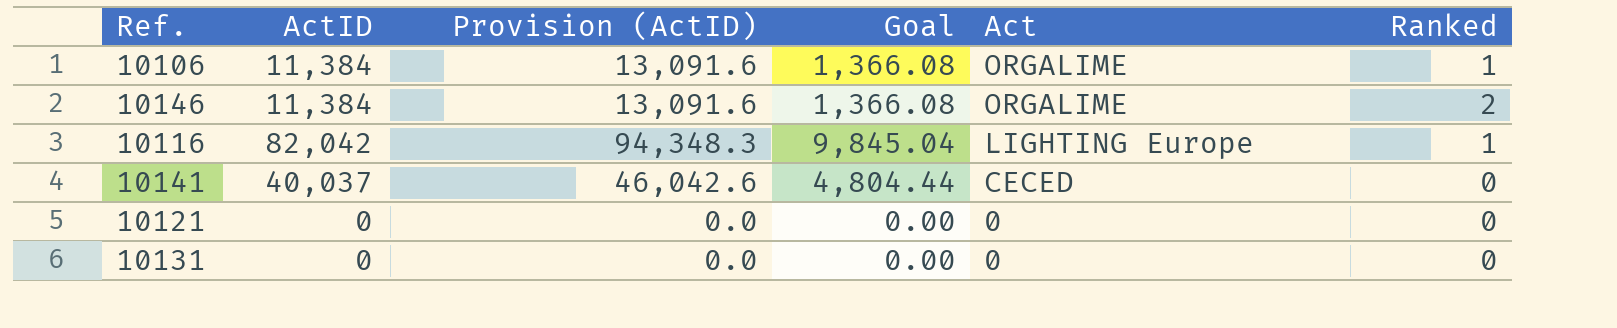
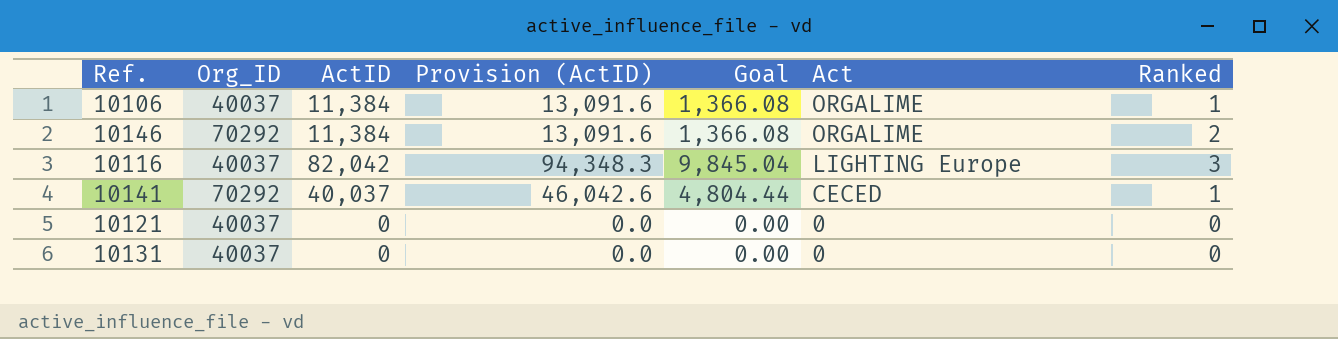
column Org_ID | position: none -> 2
10116 | Ranked: 1 -> 3
10141 | Ranked: 0 -> 1

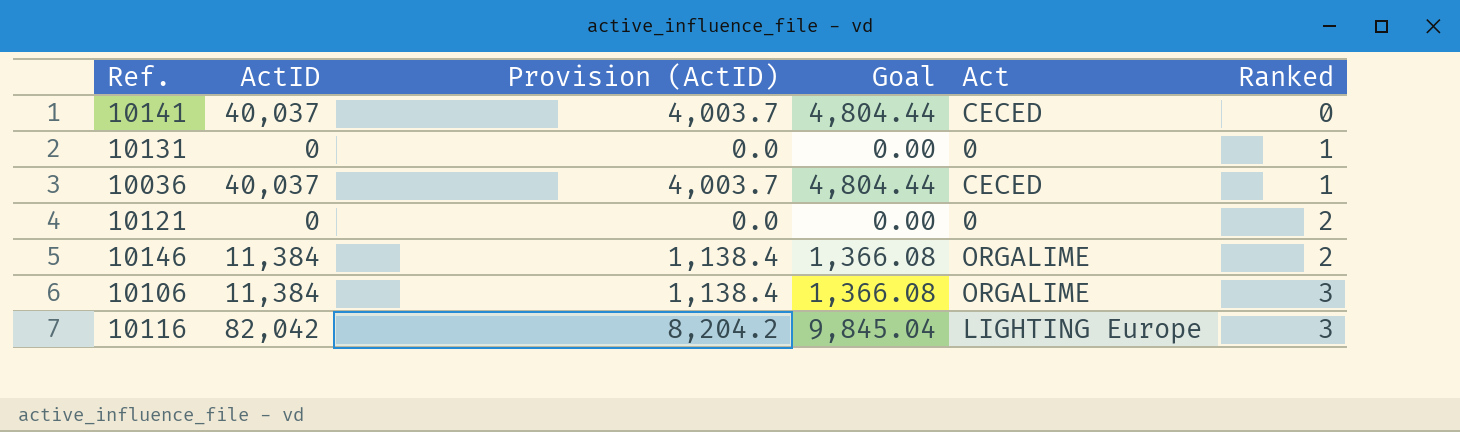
row order: Act descending -> Ranked ascending
column Org_ID | position: 2 -> none
column Provision (ActID) | formula: [ActID] * 1.15 -> [ActID] * 0.1
10141 | Ranked: 1 -> 0
10131 | Ranked: 0 -> 1
row 10036: none -> 40,037 | 4,003.7 | 4,804.44 | CECED | 1
10121 | Ranked: 0 -> 2
10106 | Ranked: 1 -> 3

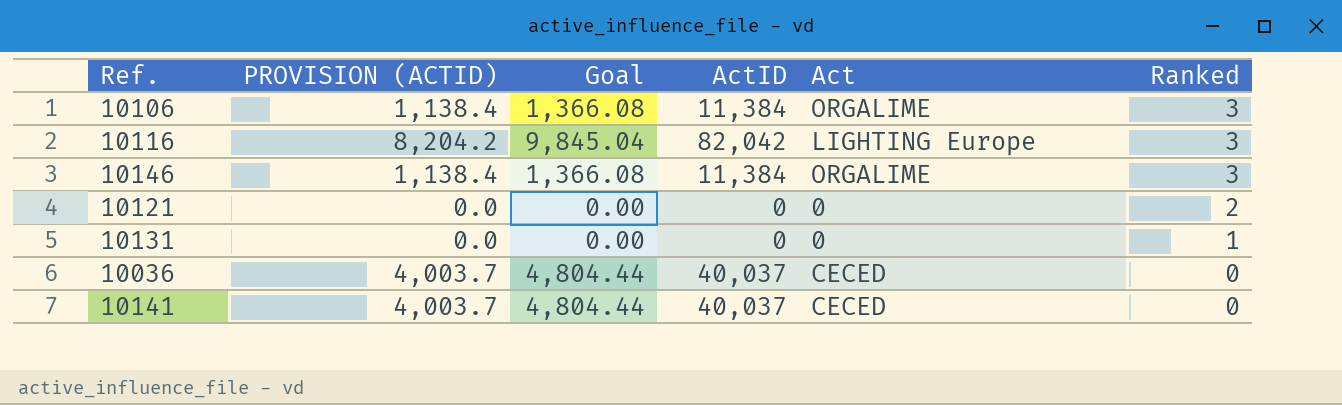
row order: Ranked ascending -> Ranked descending
column name: Provision (ActID) -> PROVISION (ACTID)
column ActID | position: 2 -> 4
10146 | Ranked: 2 -> 3
10036 | Ranked: 1 -> 0

